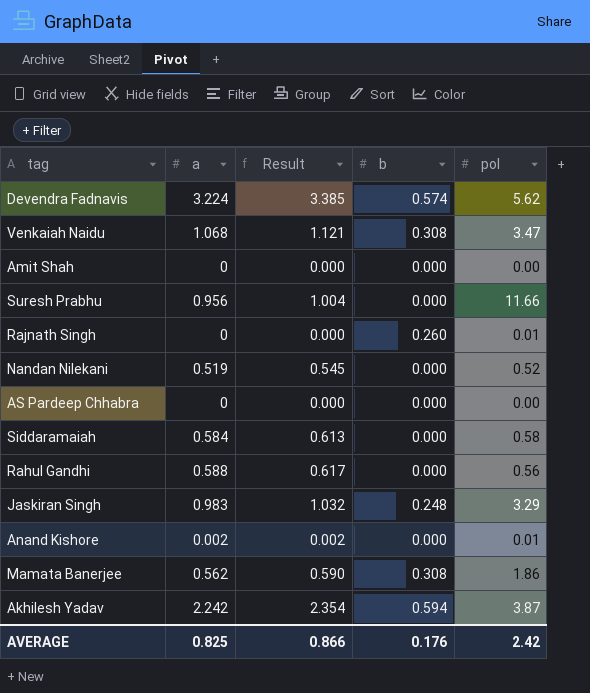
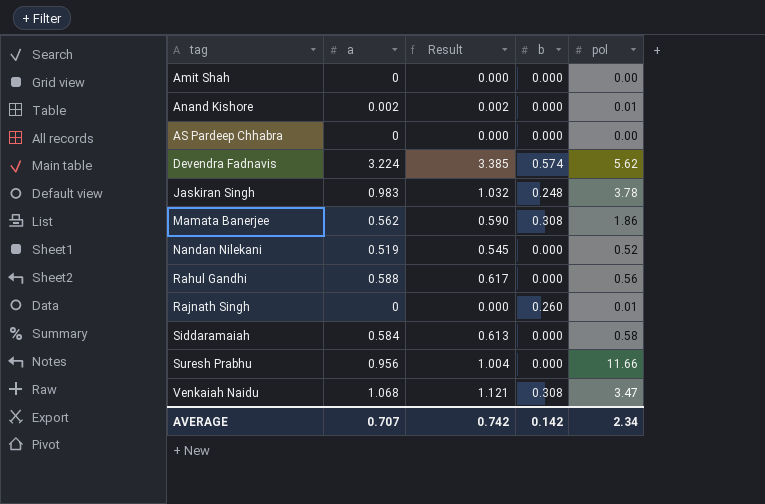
row order: none -> tag ascending
row Akhilesh Yadav: 2.242 | 2.354 | 0.594 | 3.87 -> none
Jaskiran Singh | pol: 3.29 -> 3.78
AVERAGE | a: 0.825 -> 0.707
AVERAGE | Result: 0.866 -> 0.742
AVERAGE | b: 0.176 -> 0.142
AVERAGE | pol: 2.42 -> 2.34

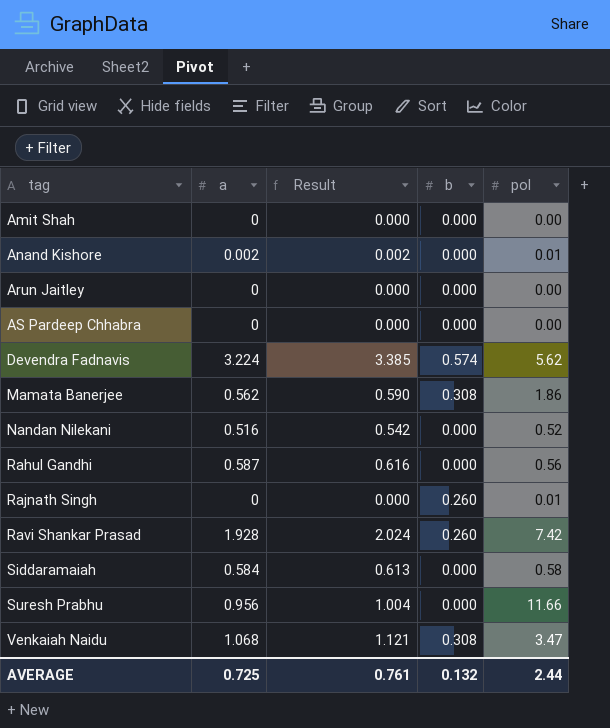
row Jaskiran Singh: 0.983 | 1.032 | 0.248 | 3.78 -> none
row Arun Jaitley: none -> 0 | 0.000 | 0.000 | 0.00
Nandan Nilekani | a: 0.519 -> 0.516
Nandan Nilekani | Result: 0.545 -> 0.542
Rahul Gandhi | a: 0.588 -> 0.587
Rahul Gandhi | Result: 0.617 -> 0.616
row Ravi Shankar Prasad: none -> 1.928 | 2.024 | 0.260 | 7.42
AVERAGE | a: 0.707 -> 0.725
AVERAGE | Result: 0.742 -> 0.761
AVERAGE | b: 0.142 -> 0.132
AVERAGE | pol: 2.34 -> 2.44

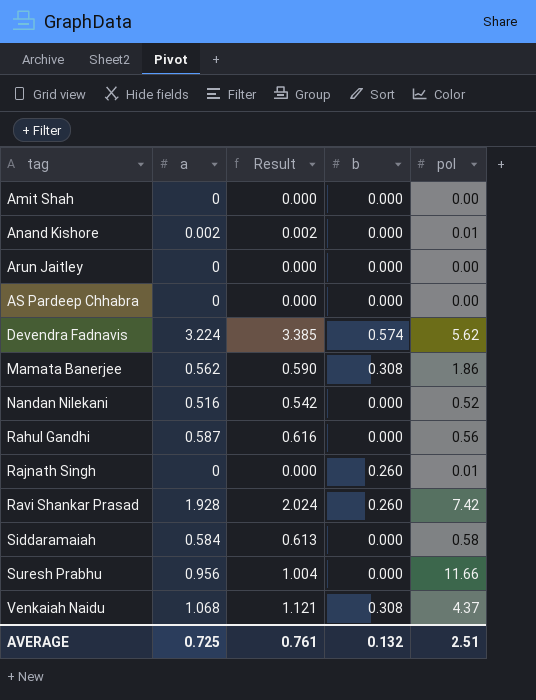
Venkaiah Naidu | pol: 3.47 -> 4.37
AVERAGE | pol: 2.44 -> 2.51

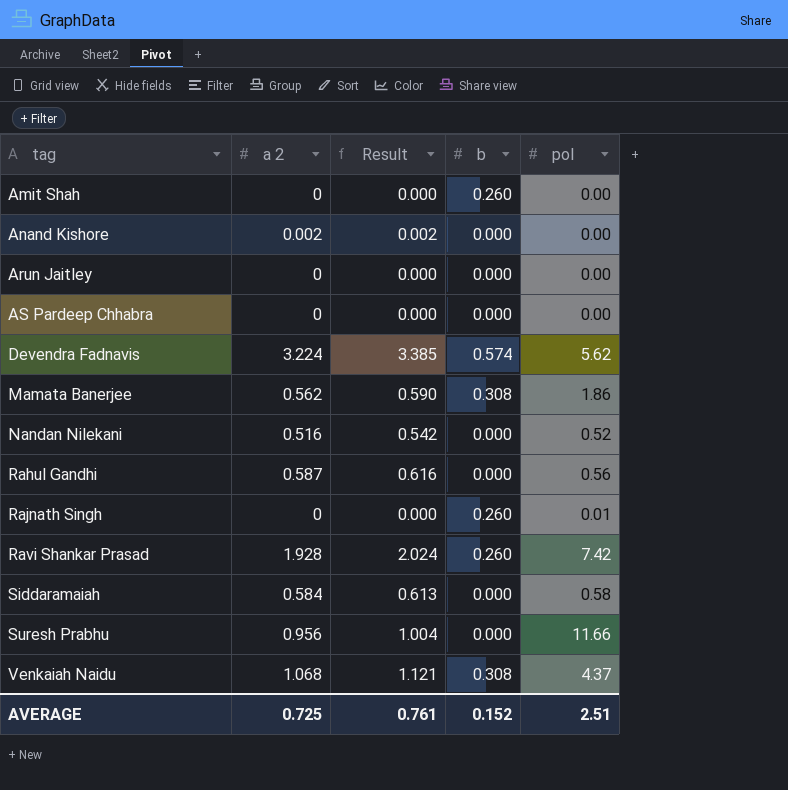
column name: a -> a 2
Amit Shah | b: 0.000 -> 0.260
Anand Kishore | pol: 0.01 -> 0.00
AVERAGE | b: 0.132 -> 0.152

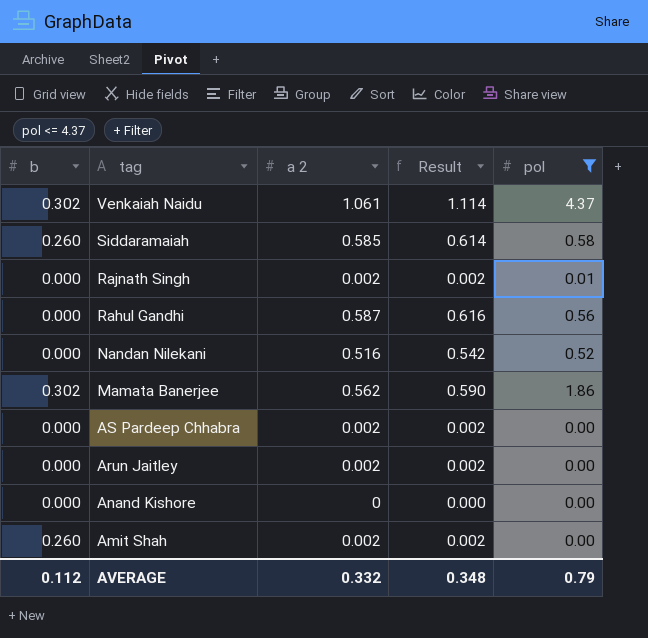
filter: none -> pol <= 4.37
row order: tag ascending -> tag descending
column b | position: 4 -> 1
Venkaiah Naidu | b: 0.308 -> 0.302
Venkaiah Naidu | a 2: 1.068 -> 1.061
Venkaiah Naidu | Result: 1.121 -> 1.114
Siddaramaiah | b: 0.000 -> 0.260
Siddaramaiah | a 2: 0.584 -> 0.585
Siddaramaiah | Result: 0.613 -> 0.614
Rajnath Singh | b: 0.260 -> 0.000
Rajnath Singh | a 2: 0 -> 0.002
Rajnath Singh | Result: 0.000 -> 0.002
Mamata Banerjee | b: 0.308 -> 0.302
AS Pardeep Chhabra | a 2: 0 -> 0.002
AS Pardeep Chhabra | Result: 0.000 -> 0.002
Arun Jaitley | a 2: 0 -> 0.002
Arun Jaitley | Result: 0.000 -> 0.002
Anand Kishore | a 2: 0.002 -> 0
Anand Kishore | Result: 0.002 -> 0.000
Amit Shah | a 2: 0 -> 0.002
Amit Shah | Result: 0.000 -> 0.002
AVERAGE | b: 0.152 -> 0.112
AVERAGE | a 2: 0.725 -> 0.332
AVERAGE | Result: 0.761 -> 0.348
AVERAGE | pol: 2.51 -> 0.79

